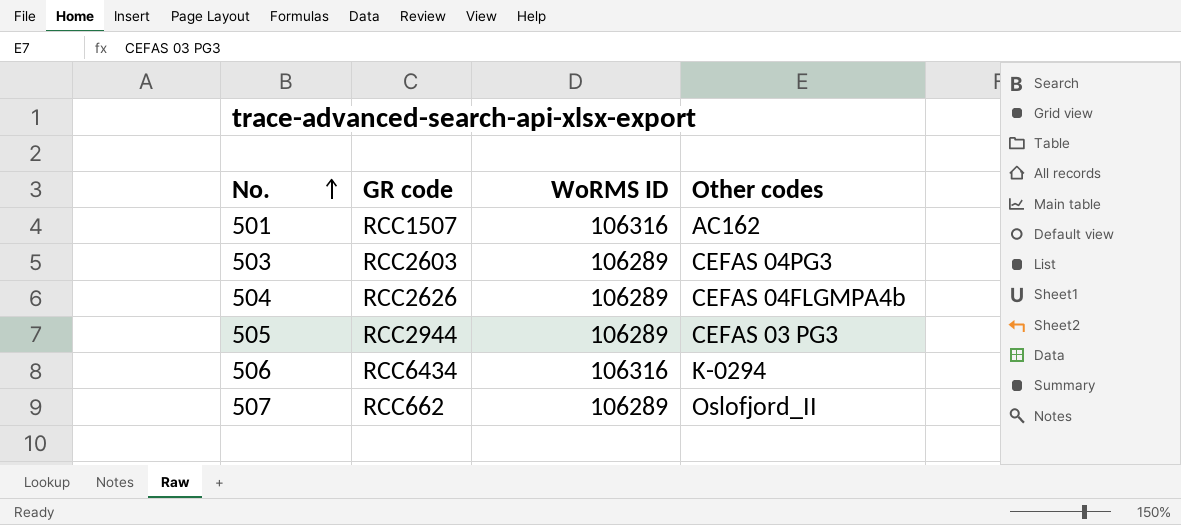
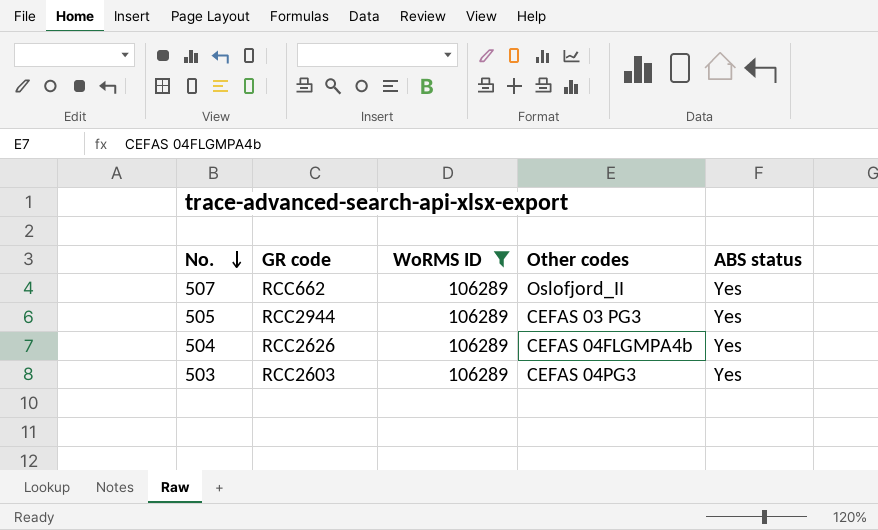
filter: none -> WoRMS ID = 106289
row order: No. ascending -> No. descending
column ABS status | position: none -> 5

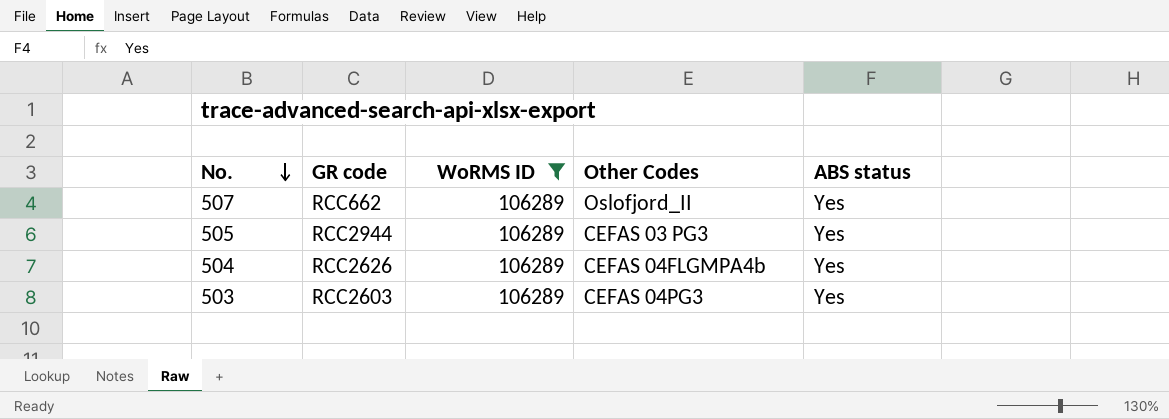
column name: Other codes -> Other Codes

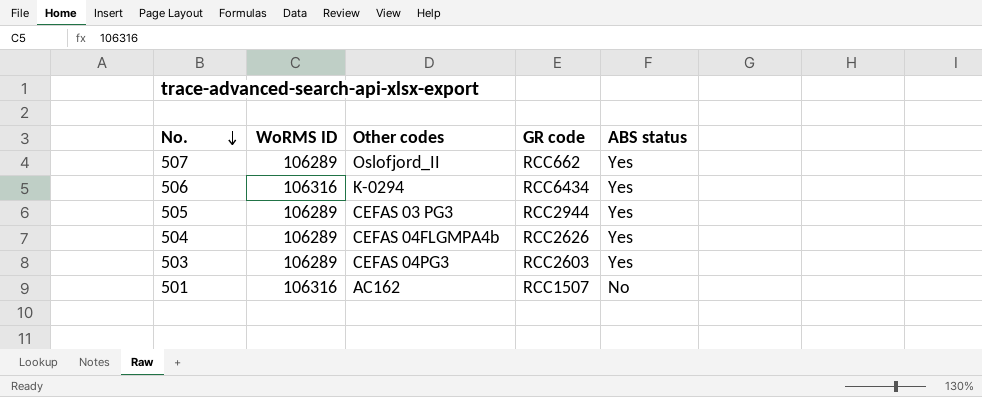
filter: WoRMS ID = 106289 -> none
column name: Other Codes -> Other codes
column GR code | position: 2 -> 4

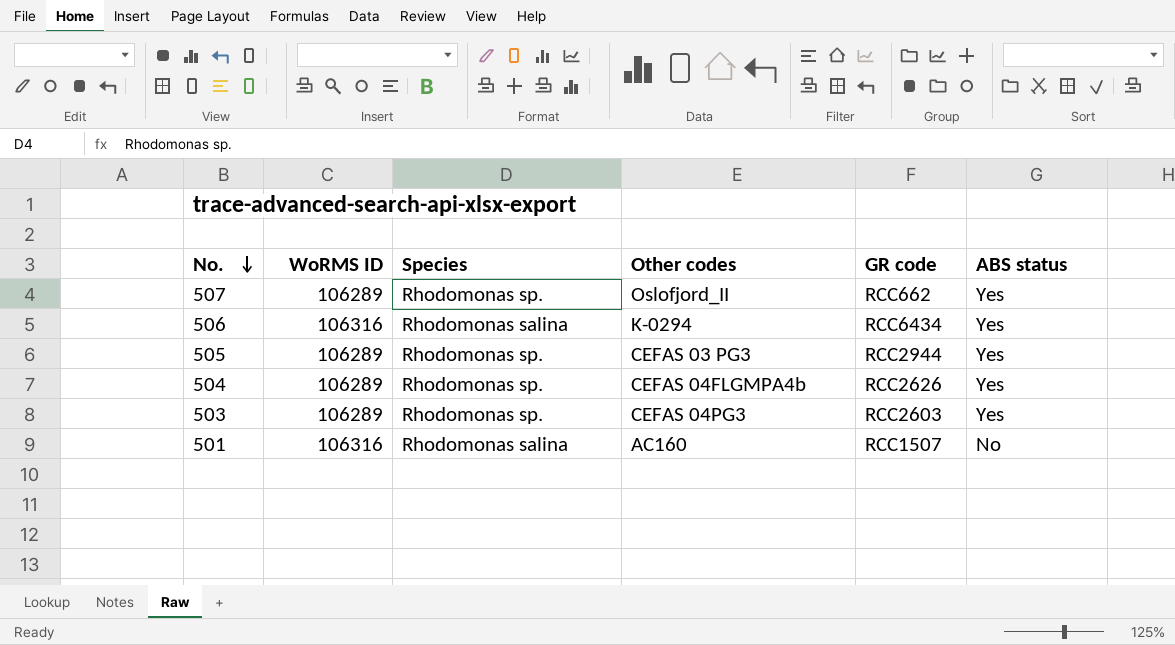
column Species | position: none -> 3
501 | Other codes: AC162 -> AC160

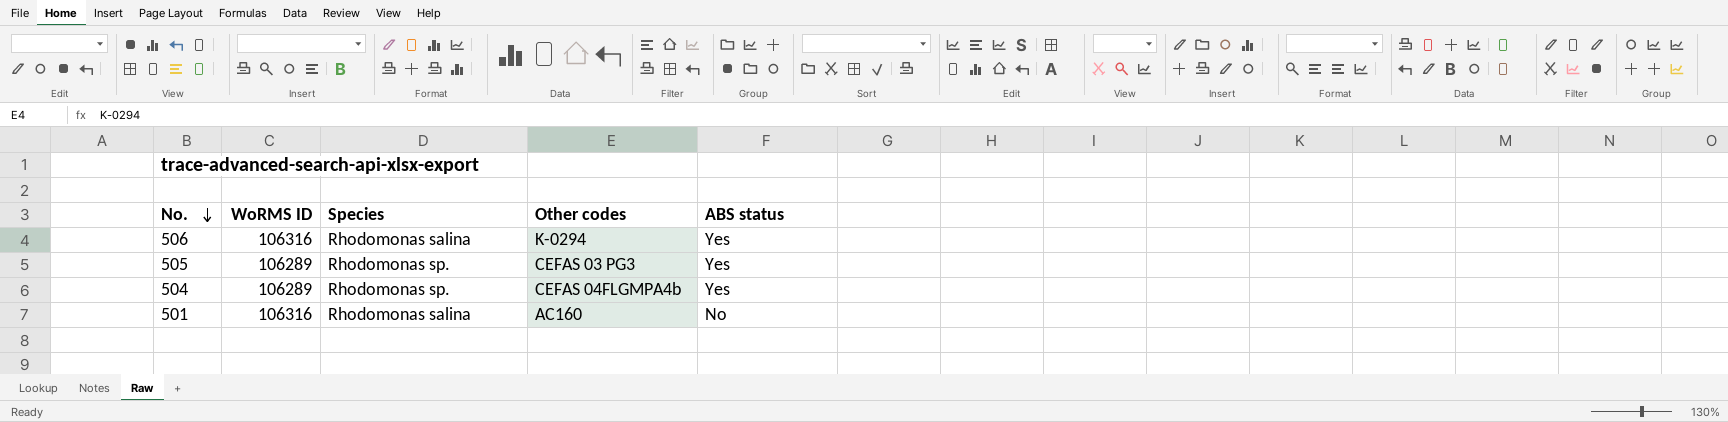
column GR code | position: 5 -> none
row 507: 106289 | Rhodomonas sp. | Oslofjord_II | RCC662 | Yes -> none
row 503: 106289 | Rhodomonas sp. | CEFAS 04PG3 | RCC2603 | Yes -> none

